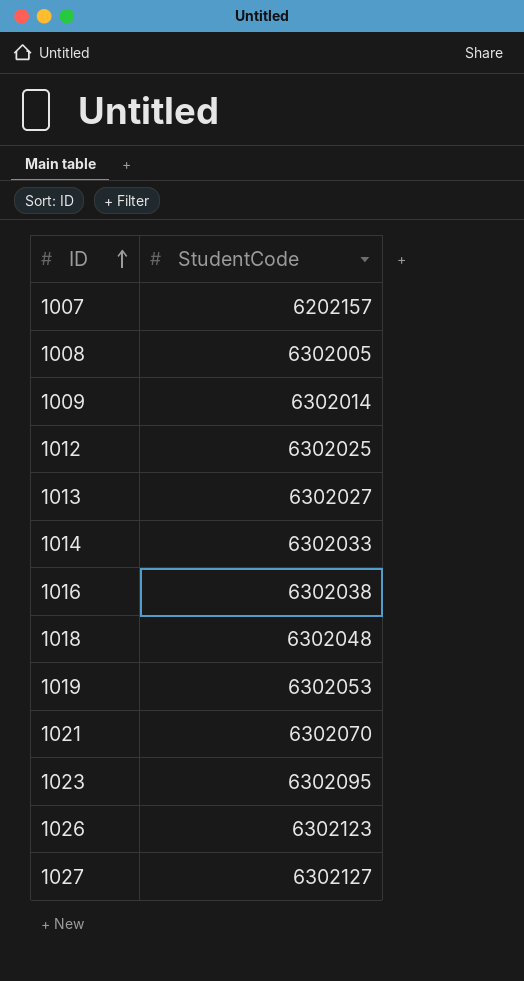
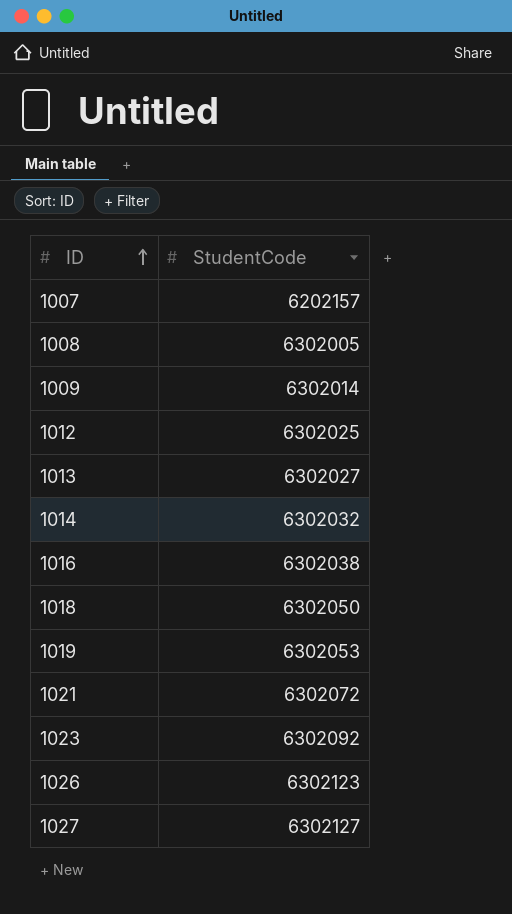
1014 | StudentCode: 6302033 -> 6302032
1018 | StudentCode: 6302048 -> 6302050
1021 | StudentCode: 6302070 -> 6302072
1023 | StudentCode: 6302095 -> 6302092

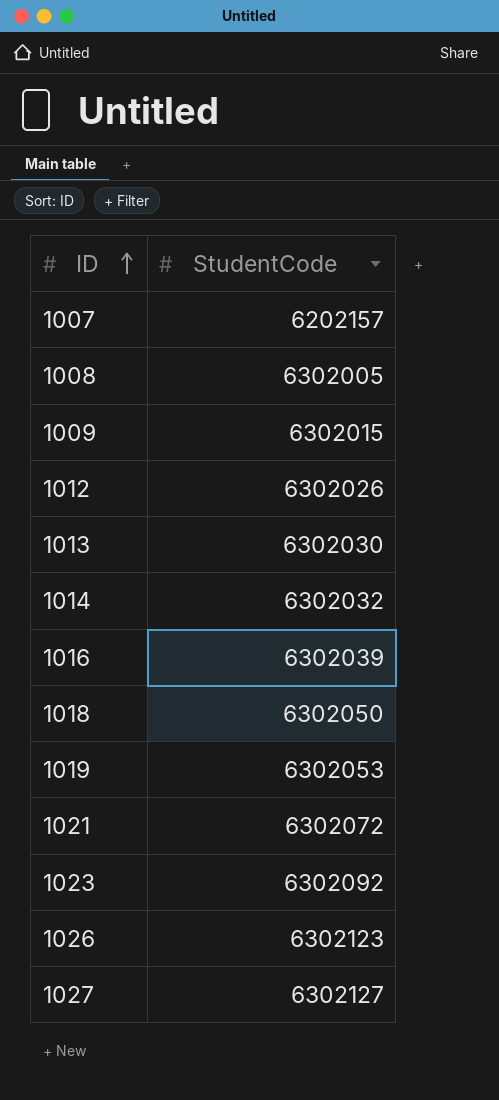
1009 | StudentCode: 6302014 -> 6302015
1012 | StudentCode: 6302025 -> 6302026
1013 | StudentCode: 6302027 -> 6302030
1016 | StudentCode: 6302038 -> 6302039

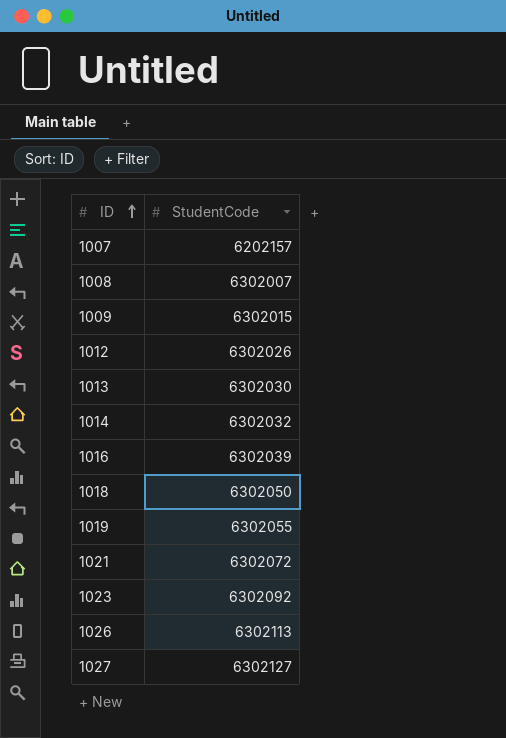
1008 | StudentCode: 6302005 -> 6302007
1019 | StudentCode: 6302053 -> 6302055
1026 | StudentCode: 6302123 -> 6302113

